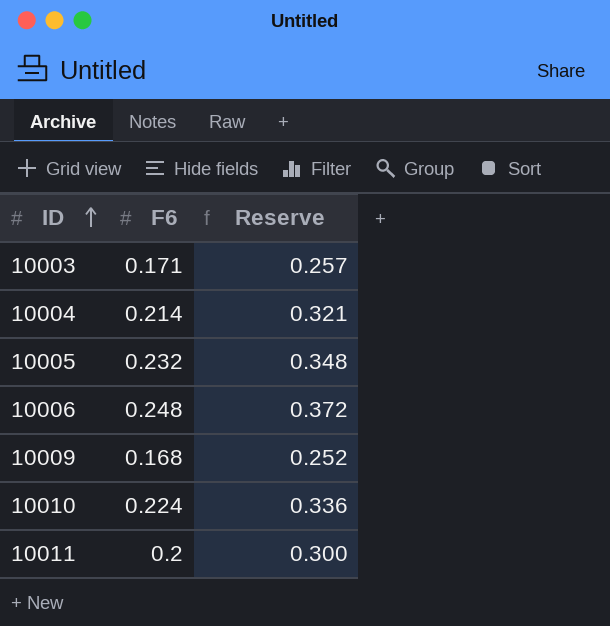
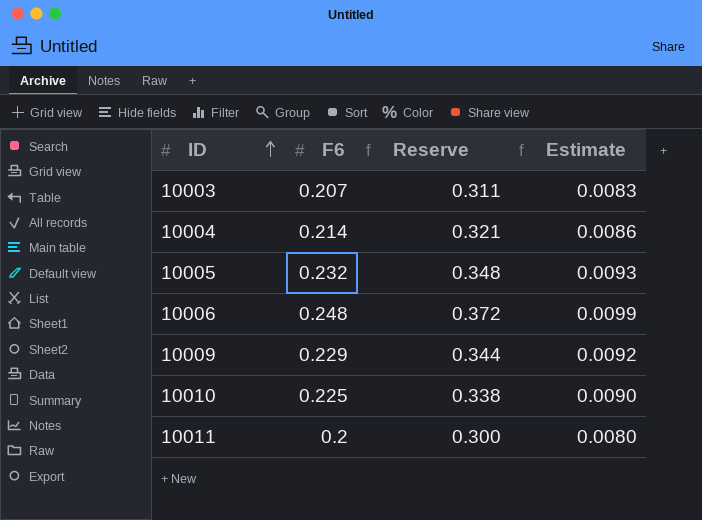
column Estimate | formula: none -> [F6] * 0.04
10003 | F6: 0.171 -> 0.207
10003 | Reserve: 0.257 -> 0.311
10009 | F6: 0.168 -> 0.229
10009 | Reserve: 0.252 -> 0.344
10010 | F6: 0.224 -> 0.225
10010 | Reserve: 0.336 -> 0.338

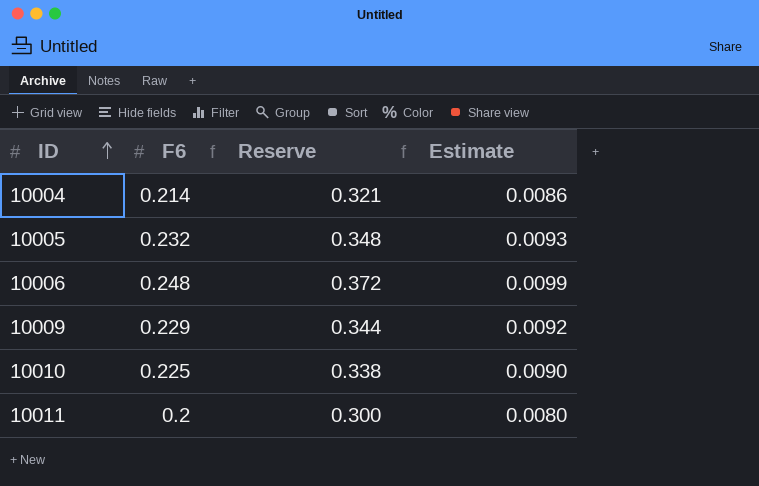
row 10003: 0.207 | 0.311 | 0.0083 -> none

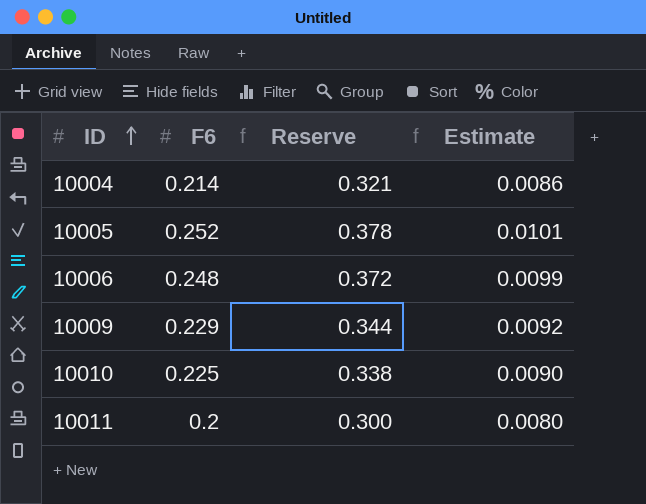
10005 | F6: 0.232 -> 0.252
10005 | Reserve: 0.348 -> 0.378
10005 | Estimate: 0.0093 -> 0.0101

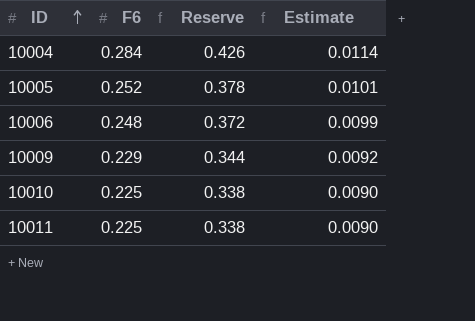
10004 | F6: 0.214 -> 0.284
10004 | Reserve: 0.321 -> 0.426
10004 | Estimate: 0.0086 -> 0.0114
10011 | F6: 0.2 -> 0.225
10011 | Reserve: 0.300 -> 0.338
10011 | Estimate: 0.0080 -> 0.0090

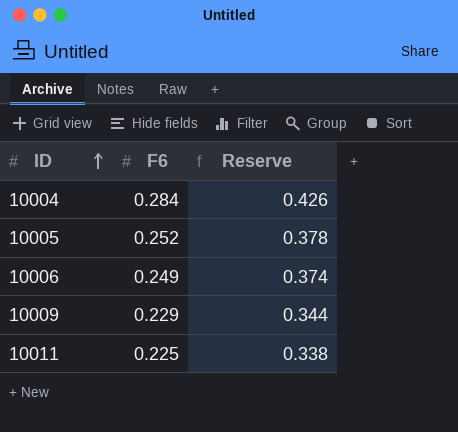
column Estimate | formula: [F6] * 0.04 -> none
row 10010: 0.225 | 0.338 | 0.0090 -> none
10006 | F6: 0.248 -> 0.249
10006 | Reserve: 0.372 -> 0.374

